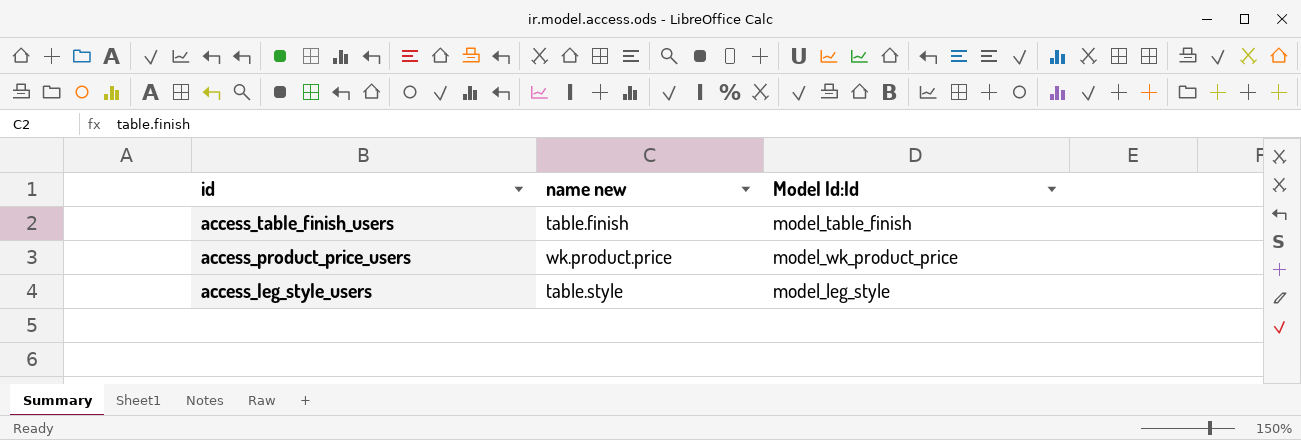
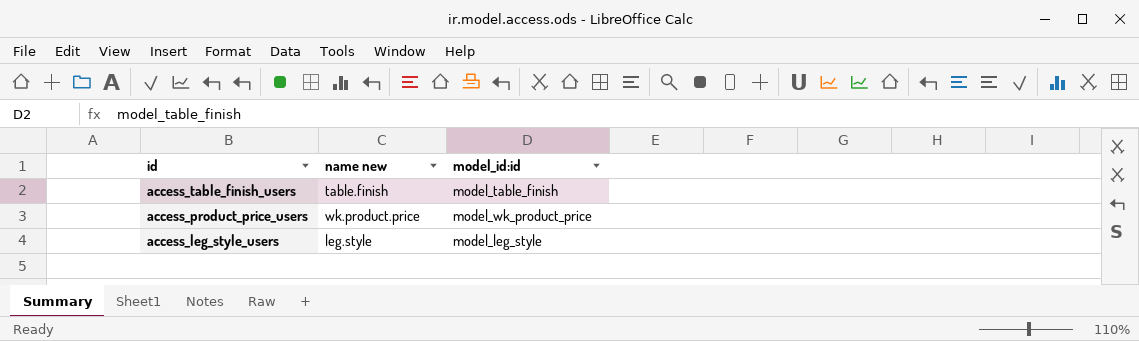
column name: Model Id:Id -> model_id:id
access_leg_style_users | name new: table.style -> leg.style

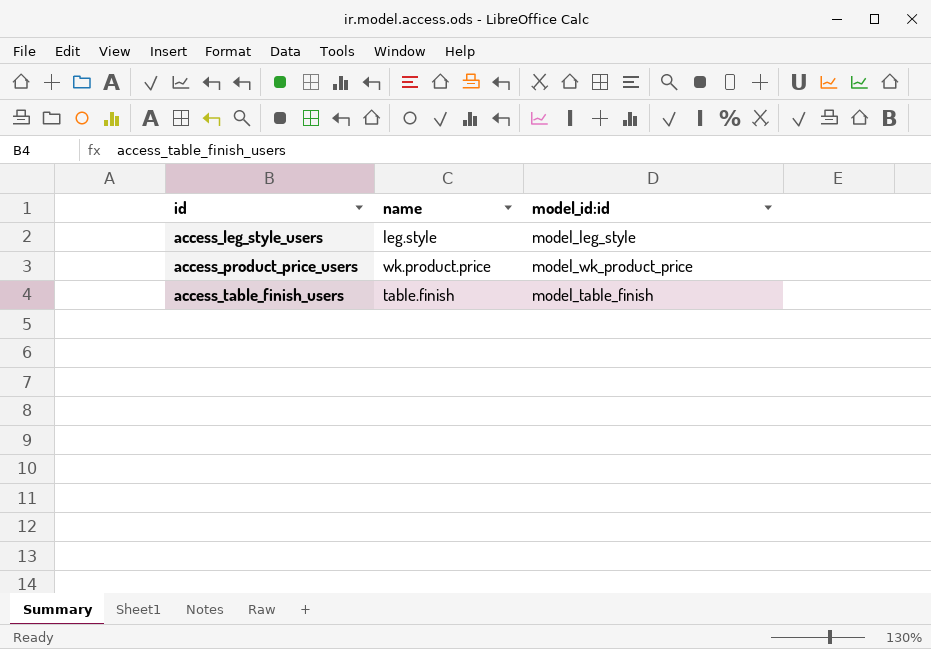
row order: id descending -> id ascending
column name: name new -> name

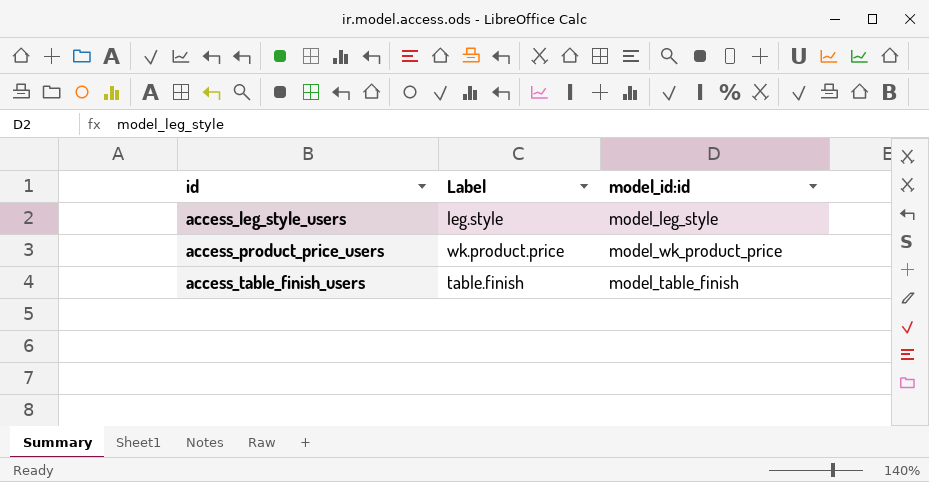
column name: name -> Label

